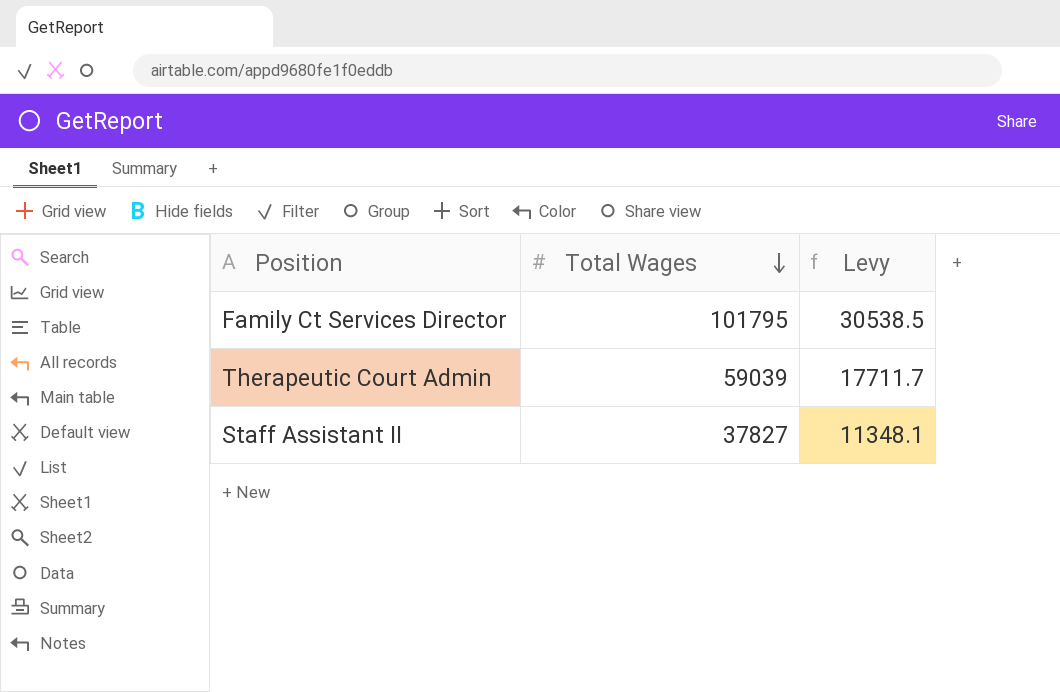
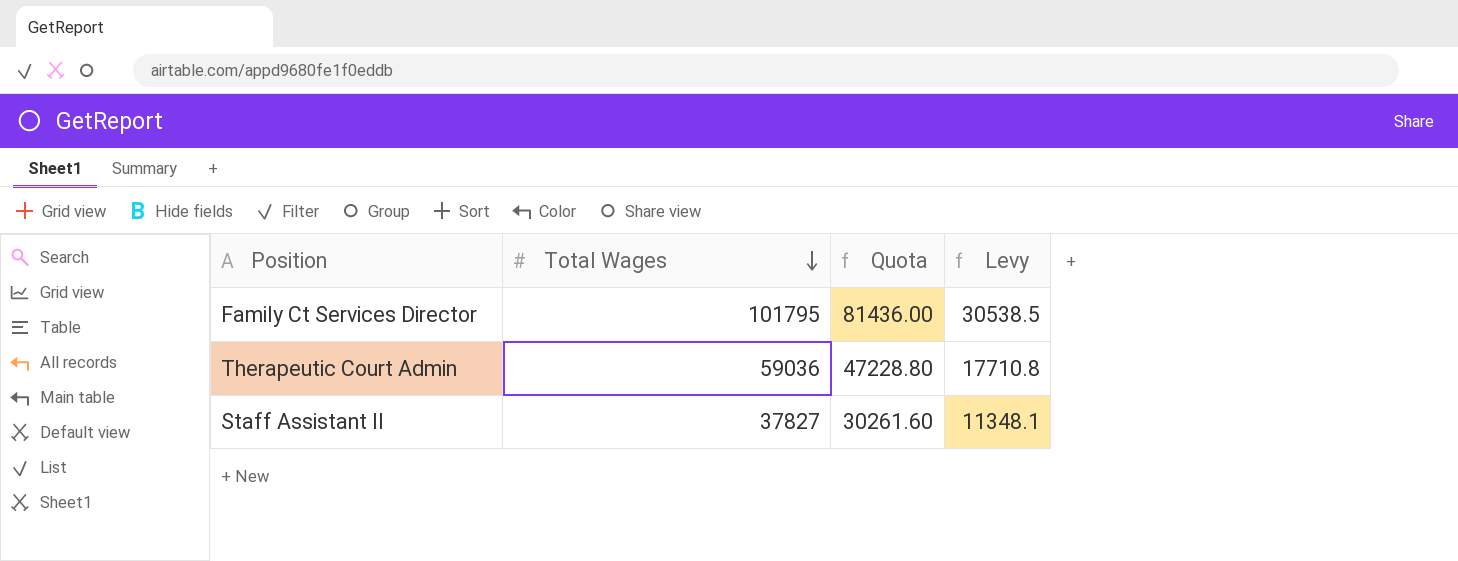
column Quota | formula: none -> [Total Wages] * 0.8
Therapeutic Court Admin | Total Wages: 59039 -> 59036
Therapeutic Court Admin | Levy: 17711.7 -> 17710.8

